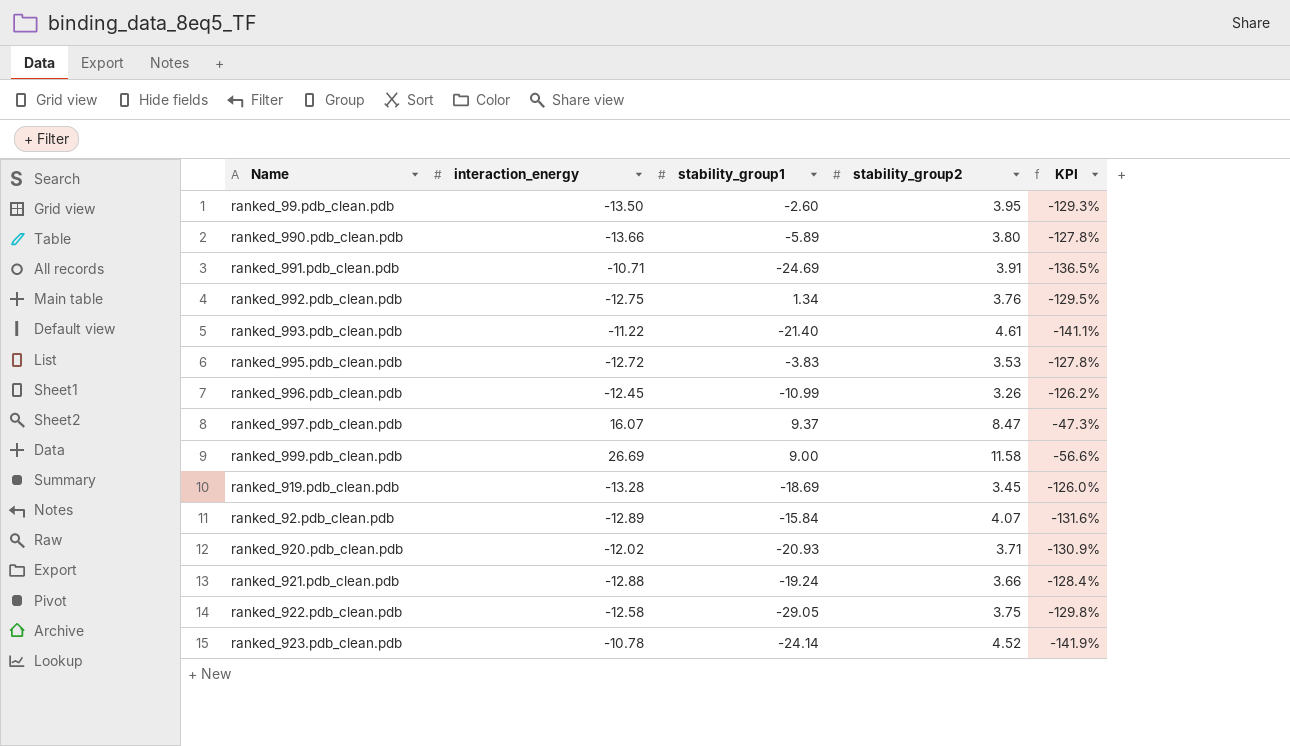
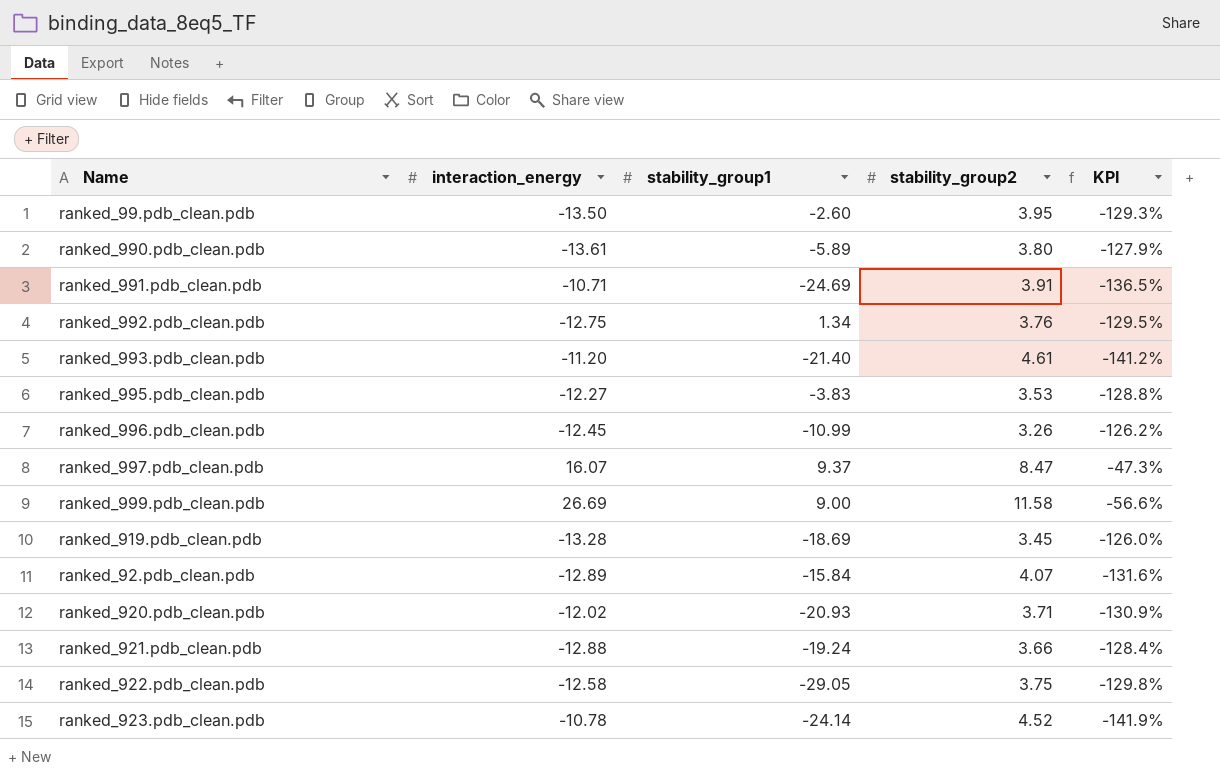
ranked_990.pdb_clean.pdb | interaction_energy: -13.66 -> -13.61
ranked_990.pdb_clean.pdb | KPI: -127.8% -> -127.9%
ranked_993.pdb_clean.pdb | interaction_energy: -11.22 -> -11.20
ranked_993.pdb_clean.pdb | KPI: -141.1% -> -141.2%
ranked_995.pdb_clean.pdb | interaction_energy: -12.72 -> -12.27
ranked_995.pdb_clean.pdb | KPI: -127.8% -> -128.8%

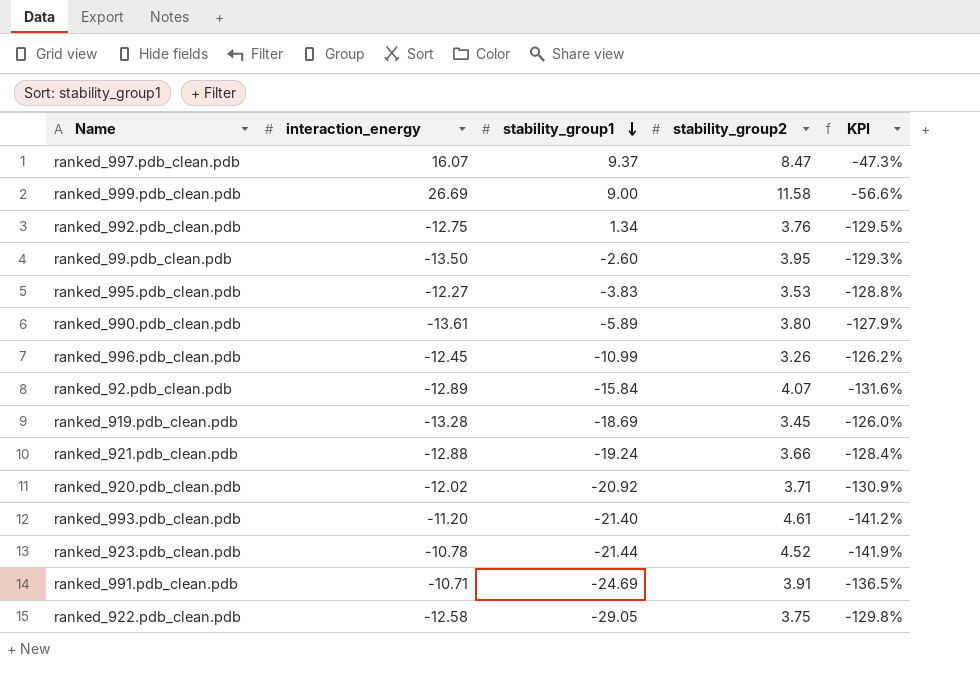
row order: none -> stability_group1 descending
ranked_920.pdb_clean.pdb | stability_group1: -20.93 -> -20.92
ranked_923.pdb_clean.pdb | stability_group1: -24.14 -> -21.44

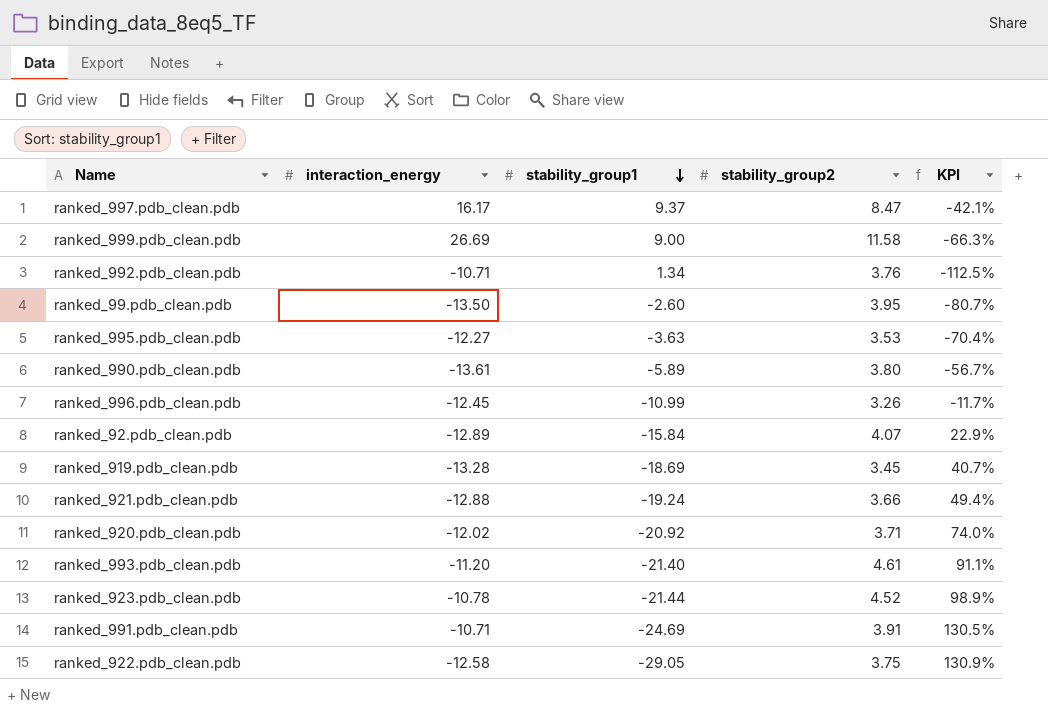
column KPI | formula: ([stability_group2] - [interaction_energy]) / [interaction_energy] -> ([stability_group1] - [interaction_energy]) / [interaction_energy]
ranked_997.pdb_clean.pdb | interaction_energy: 16.07 -> 16.17
ranked_992.pdb_clean.pdb | interaction_energy: -12.75 -> -10.71
ranked_995.pdb_clean.pdb | stability_group1: -3.83 -> -3.63

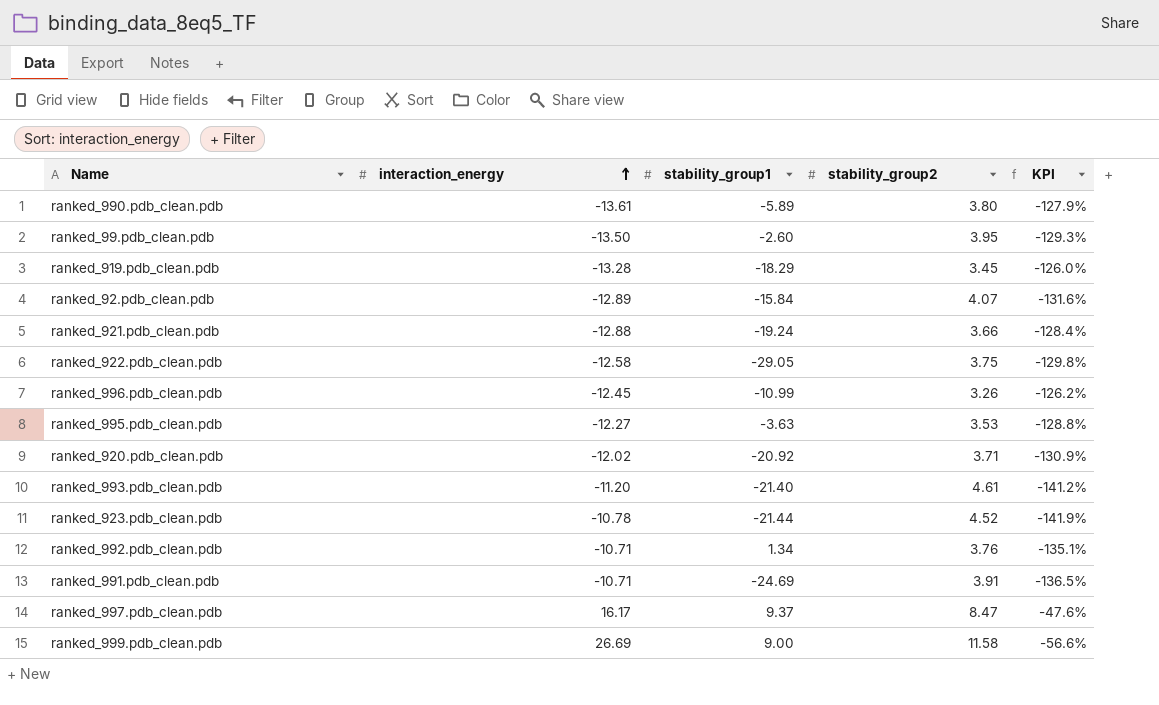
row order: stability_group1 descending -> interaction_energy ascending
column KPI | formula: ([stability_group1] - [interaction_energy]) / [interaction_energy] -> ([stability_group2] - [interaction_energy]) / [interaction_energy]
ranked_919.pdb_clean.pdb | stability_group1: -18.69 -> -18.29

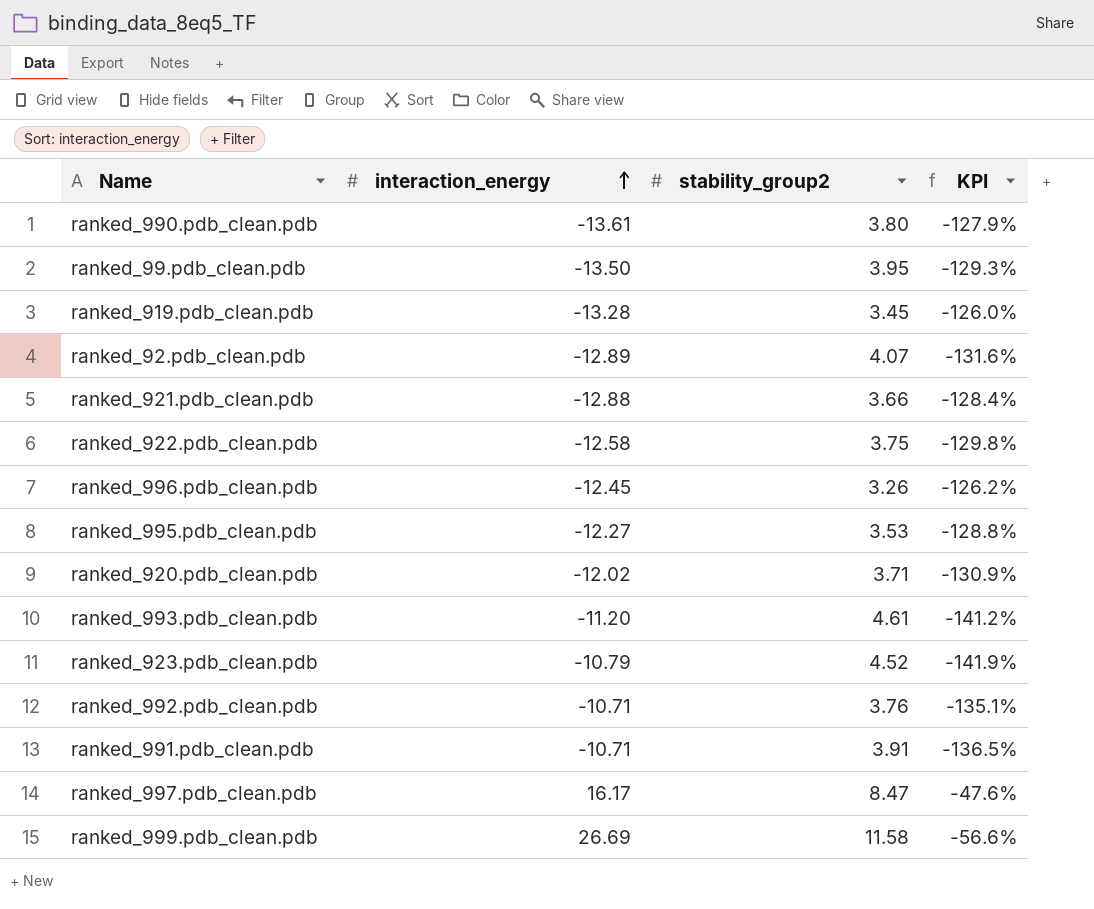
column stability_group1 | position: 3 -> none
ranked_923.pdb_clean.pdb | interaction_energy: -10.78 -> -10.79

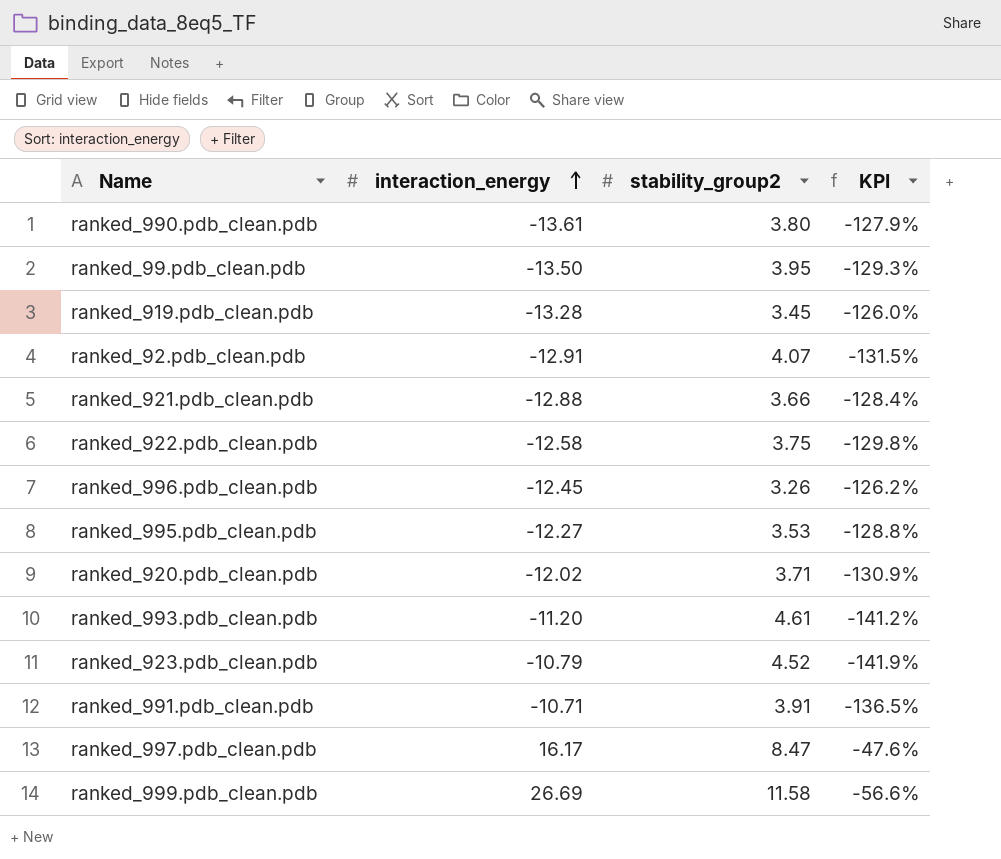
row ranked_992.pdb_clean.pdb: -10.71 | 3.76 | -135.1% -> none
ranked_92.pdb_clean.pdb | interaction_energy: -12.89 -> -12.91
ranked_92.pdb_clean.pdb | KPI: -131.6% -> -131.5%

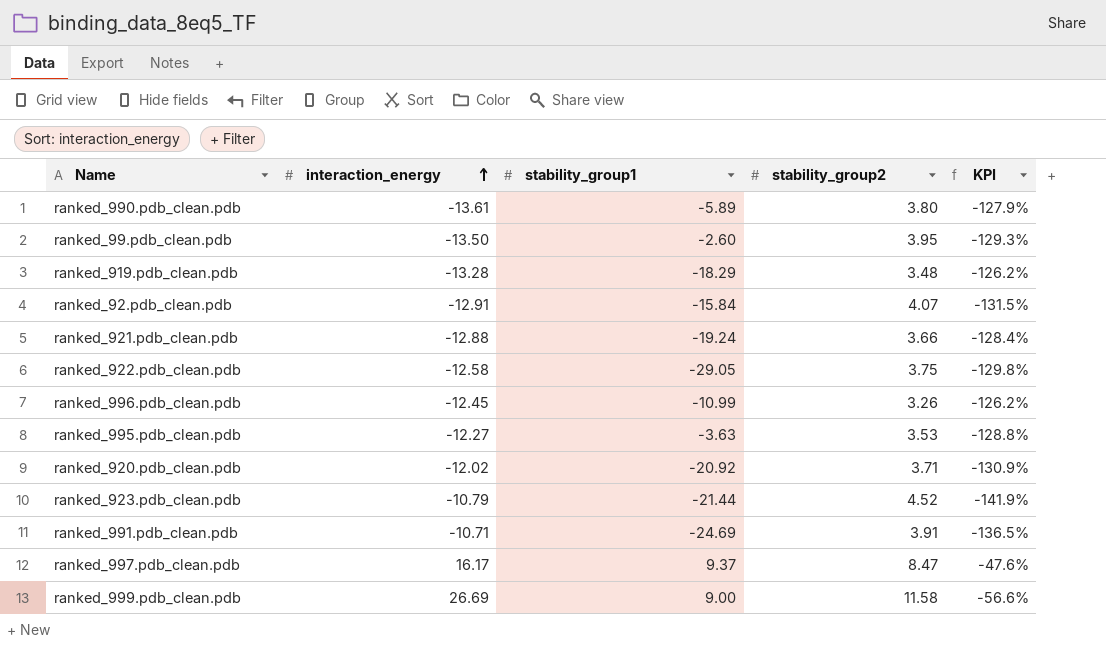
column stability_group1 | position: none -> 3
row ranked_993.pdb_clean.pdb: -11.20 | 4.61 | -141.2% -> none
ranked_919.pdb_clean.pdb | stability_group2: 3.45 -> 3.48
ranked_919.pdb_clean.pdb | KPI: -126.0% -> -126.2%

